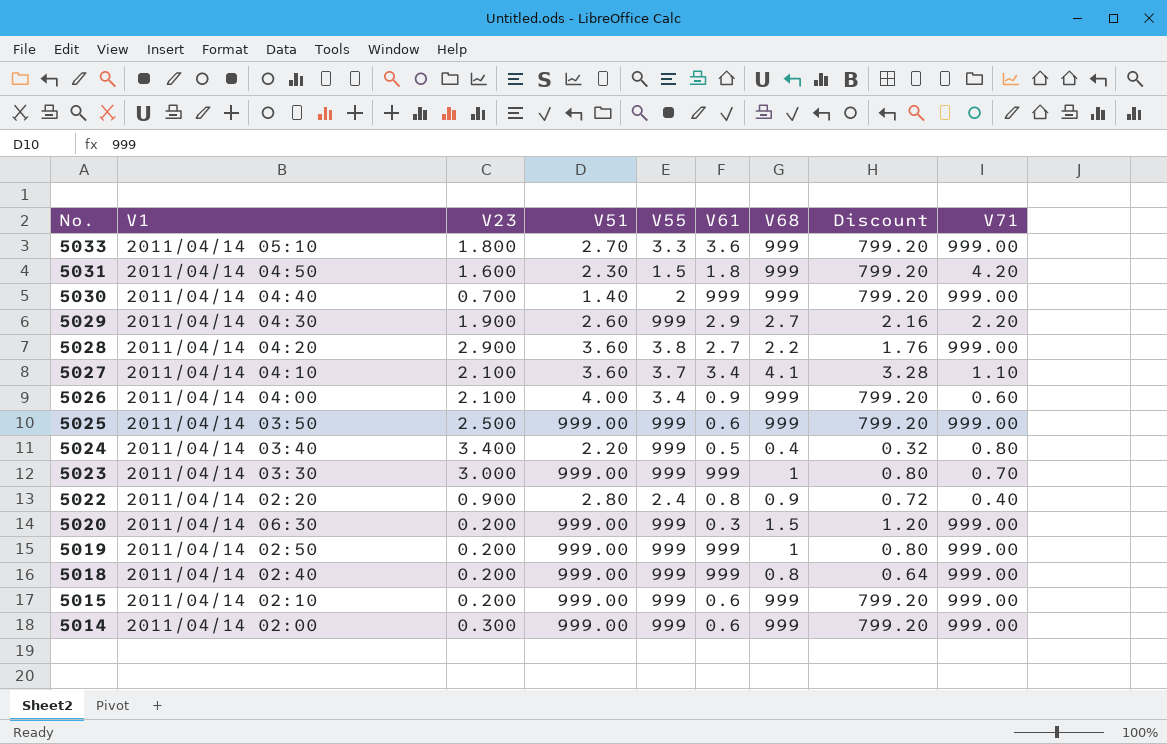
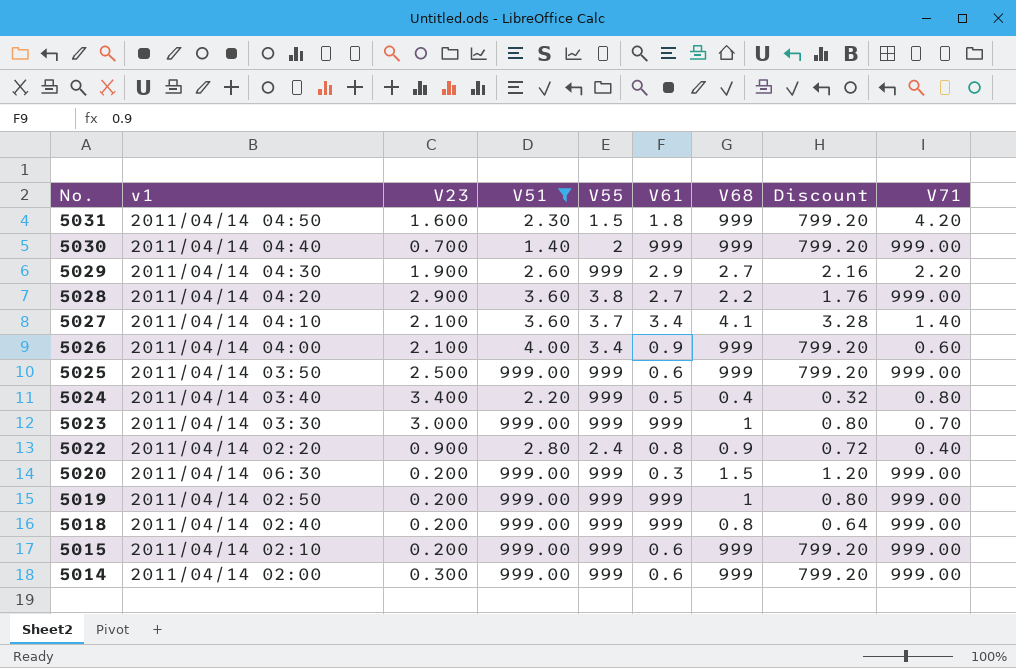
filter: none -> V51 != 2.70
column name: V1 -> v1
5027 | V71: 1.10 -> 1.40

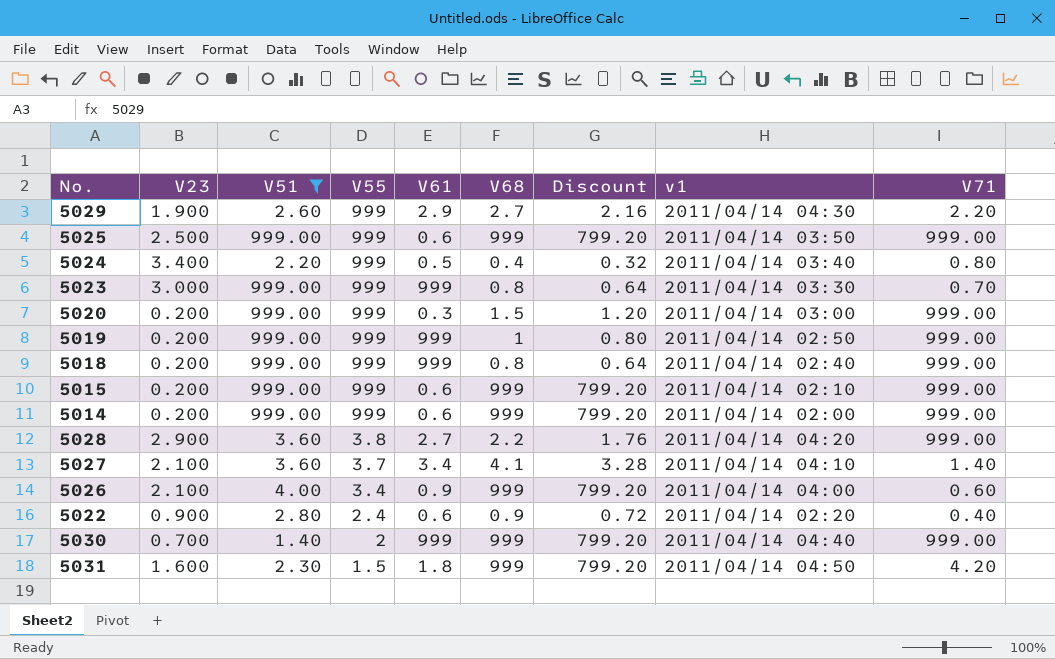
row order: No. descending -> V55 descending
column v1 | position: 2 -> 8
5023 | V68: 1 -> 0.8
5023 | Discount: 0.80 -> 0.64
5020 | v1: 2011/04/14 06:30 -> 2011/04/14 03:00
5014 | V23: 0.300 -> 0.200
5022 | V61: 0.8 -> 0.6

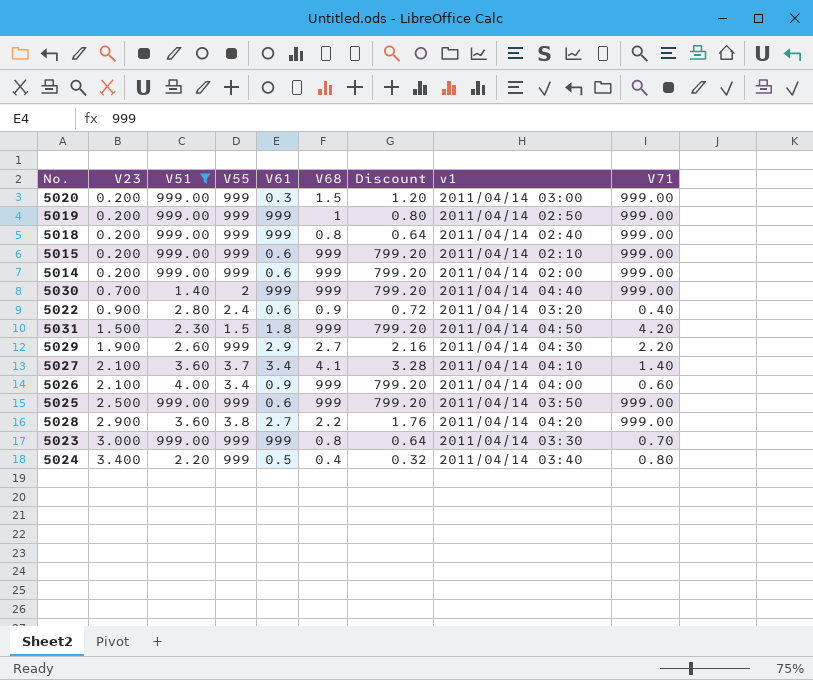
row order: V55 descending -> V23 ascending
5022 | v1: 2011/04/14 02:20 -> 2011/04/14 03:20
5031 | V23: 1.600 -> 1.500

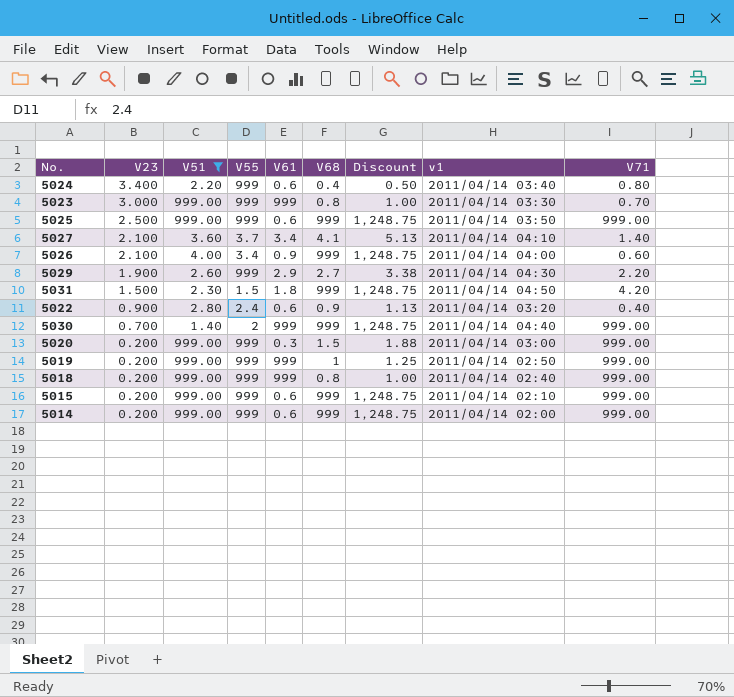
row order: V23 ascending -> V23 descending
column Discount | formula: [V68] * 0.8 -> [V68] * 1.25
row 5028: 2.900 | 3.60 | 3.8 | 2.7 | 2.2 | 1.76 | 2011/04/14 04:20 | 999.00 -> none
5024 | V61: 0.5 -> 0.6

